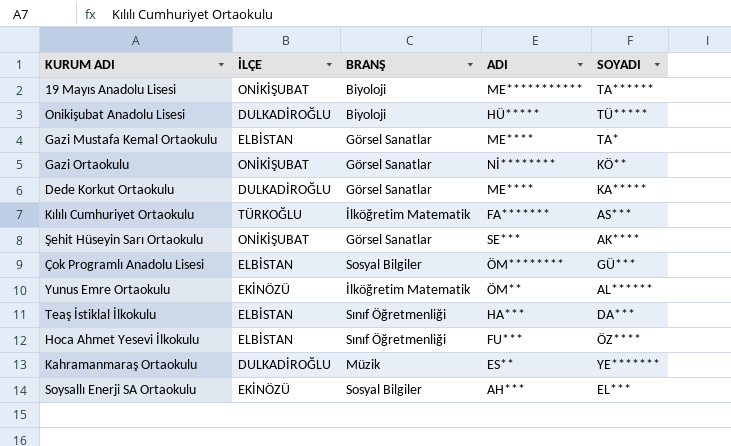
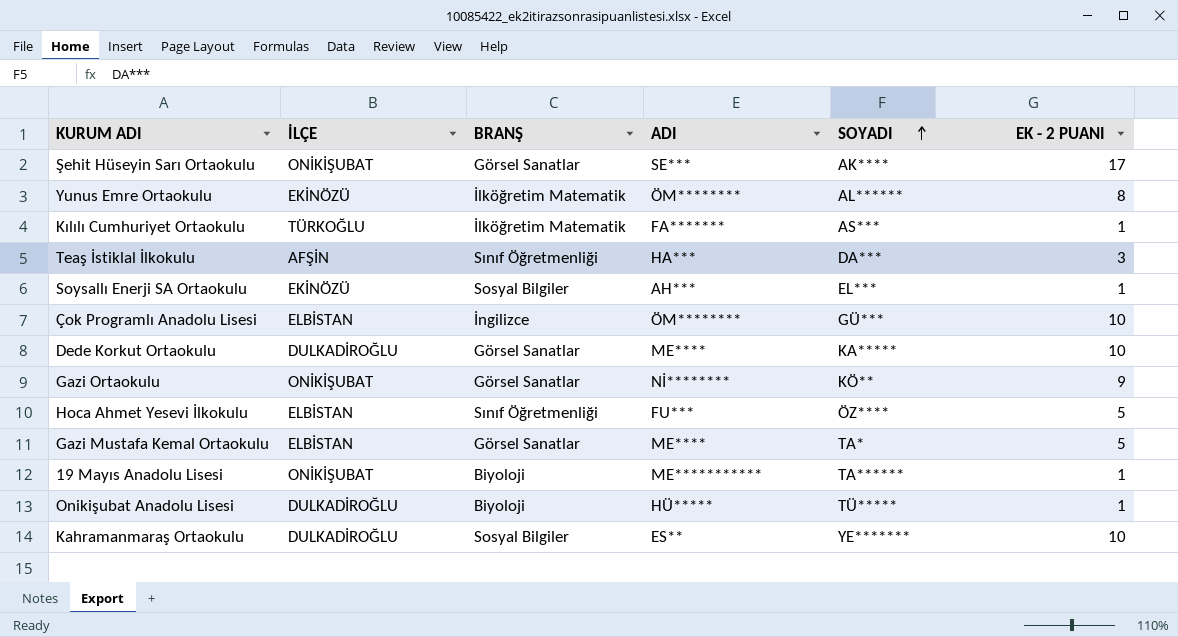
row order: none -> SOYADI ascending
column EK - 2 PUANI | position: none -> 6
Yunus Emre Ortaokulu | ADI: ÖM** -> ÖM********
Teaş İstiklal İlkokulu | İLÇE: ELBİSTAN -> AFŞİN
Çok Programlı Anadolu Lisesi | BRANŞ: Sosyal Bilgiler -> İngilizce
Kahramanmaraş Ortaokulu | BRANŞ: Müzik -> Sosyal Bilgiler

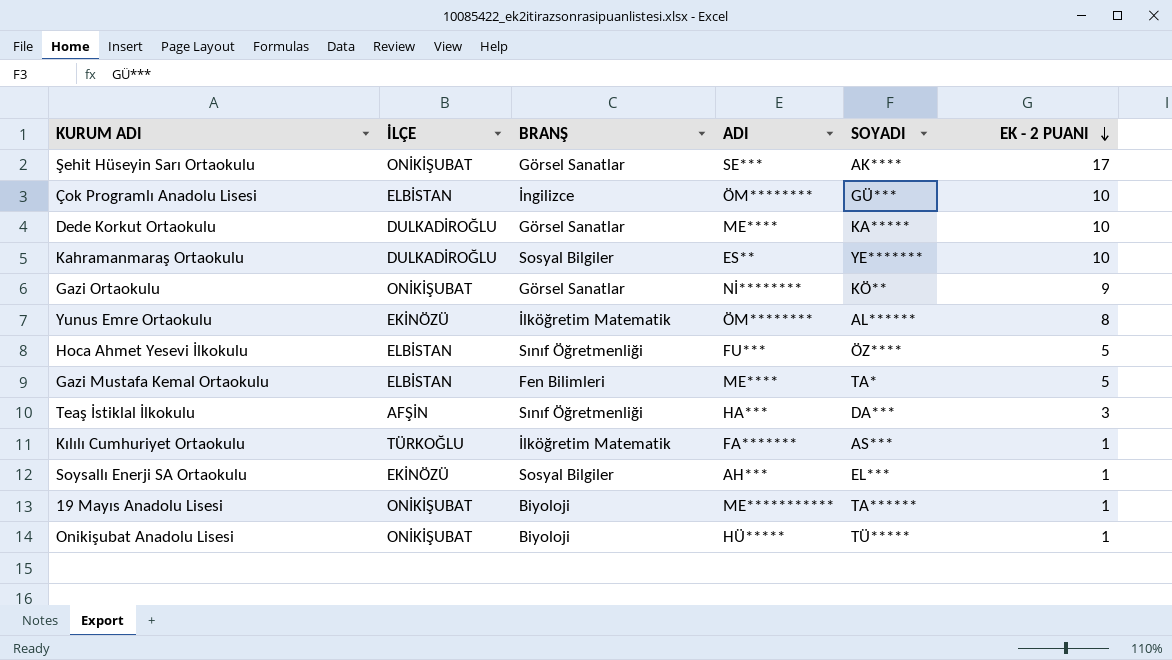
row order: SOYADI ascending -> EK - 2 PUANI descending
Gazi Mustafa Kemal Ortaokulu | BRANŞ: Görsel Sanatlar -> Fen Bilimleri
Onikişubat Anadolu Lisesi | İLÇE: DULKADİROĞLU -> ONİKİŞUBAT

